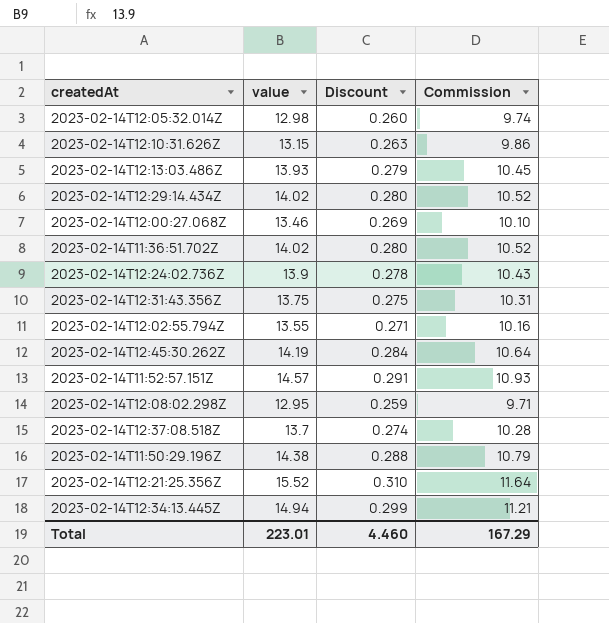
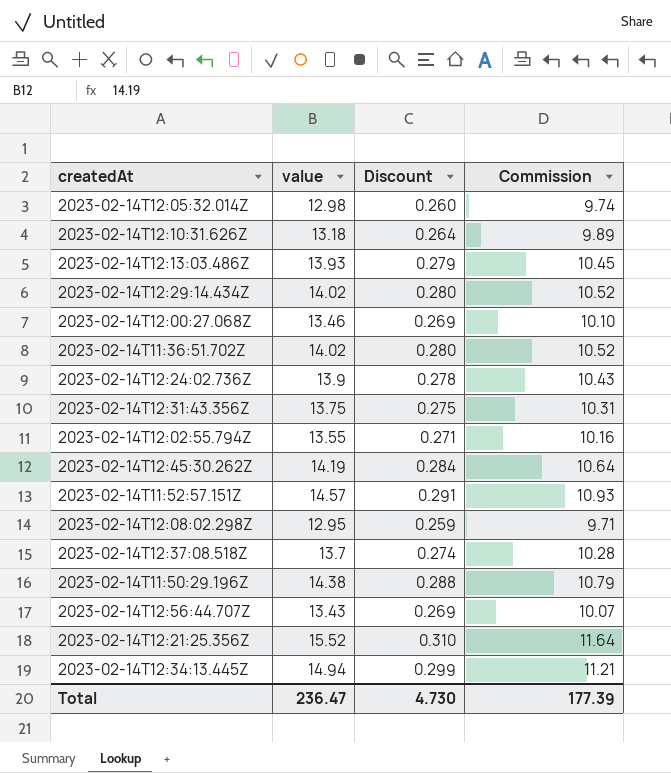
2023-02-14T12:10:31.626Z | value: 13.15 -> 13.18
2023-02-14T12:10:31.626Z | Discount: 0.263 -> 0.264
2023-02-14T12:10:31.626Z | Commission: 9.86 -> 9.89
row 2023-02-14T12:56:44.707Z: none -> 13.43 | 0.269 | 10.07
Total | value: 223.01 -> 236.47
Total | Discount: 4.460 -> 4.730
Total | Commission: 167.29 -> 177.39

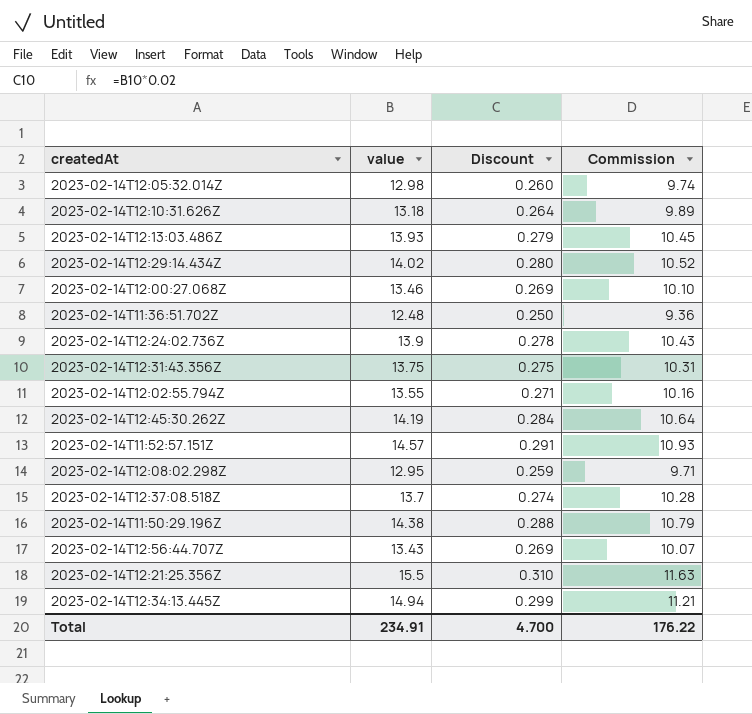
2023-02-14T11:36:51.702Z | value: 14.02 -> 12.48
2023-02-14T11:36:51.702Z | Discount: 0.280 -> 0.250
2023-02-14T11:36:51.702Z | Commission: 10.52 -> 9.36
2023-02-14T12:21:25.356Z | value: 15.52 -> 15.5
2023-02-14T12:21:25.356Z | Commission: 11.64 -> 11.63
Total | value: 236.47 -> 234.91
Total | Discount: 4.730 -> 4.700
Total | Commission: 177.39 -> 176.22

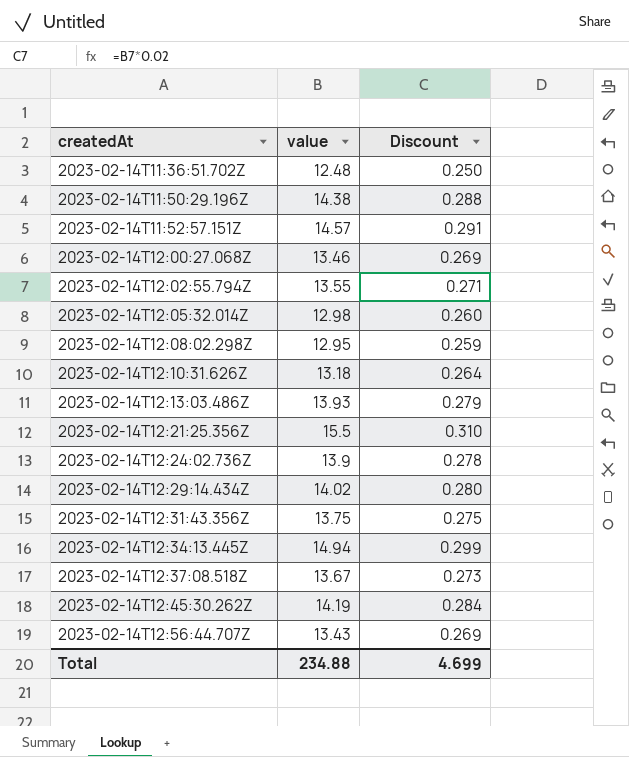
row order: none -> createdAt ascending
column Commission | formula: [value] * 0.75 -> none
2023-02-14T12:37:08.518Z | value: 13.7 -> 13.67
2023-02-14T12:37:08.518Z | Discount: 0.274 -> 0.273
Total | value: 234.91 -> 234.88
Total | Discount: 4.700 -> 4.699

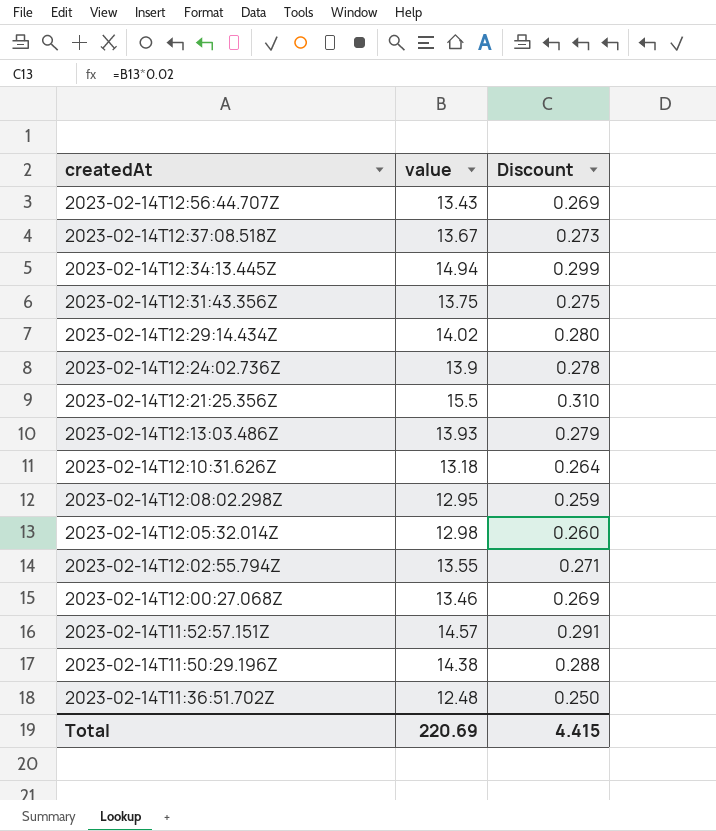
row order: createdAt ascending -> createdAt descending
row 2023-02-14T12:45:30.262Z: 14.19 | 0.284 -> none
Total | value: 234.88 -> 220.69
Total | Discount: 4.699 -> 4.415

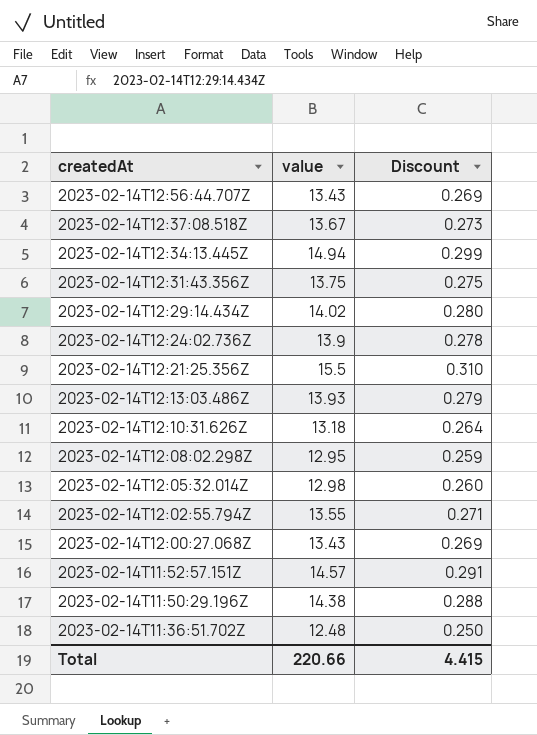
2023-02-14T12:00:27.068Z | value: 13.46 -> 13.43
Total | value: 220.69 -> 220.66

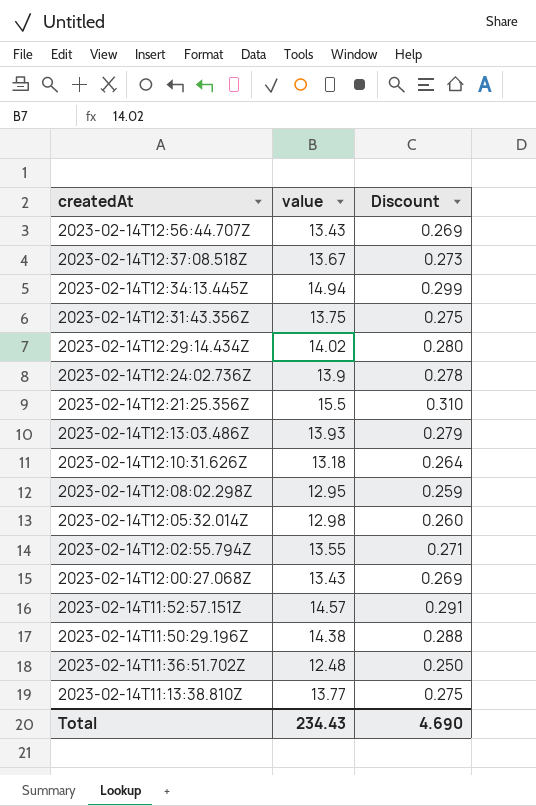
row 2023-02-14T11:13:38.810Z: none -> 13.77 | 0.275
Total | value: 220.66 -> 234.43
Total | Discount: 4.415 -> 4.690

